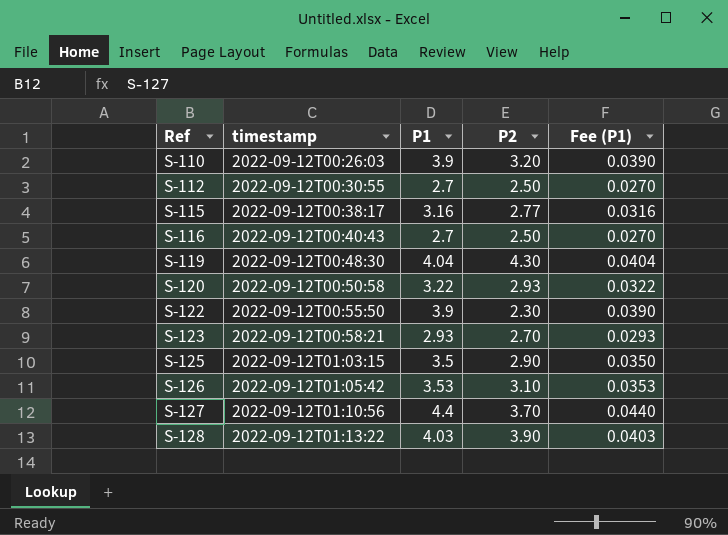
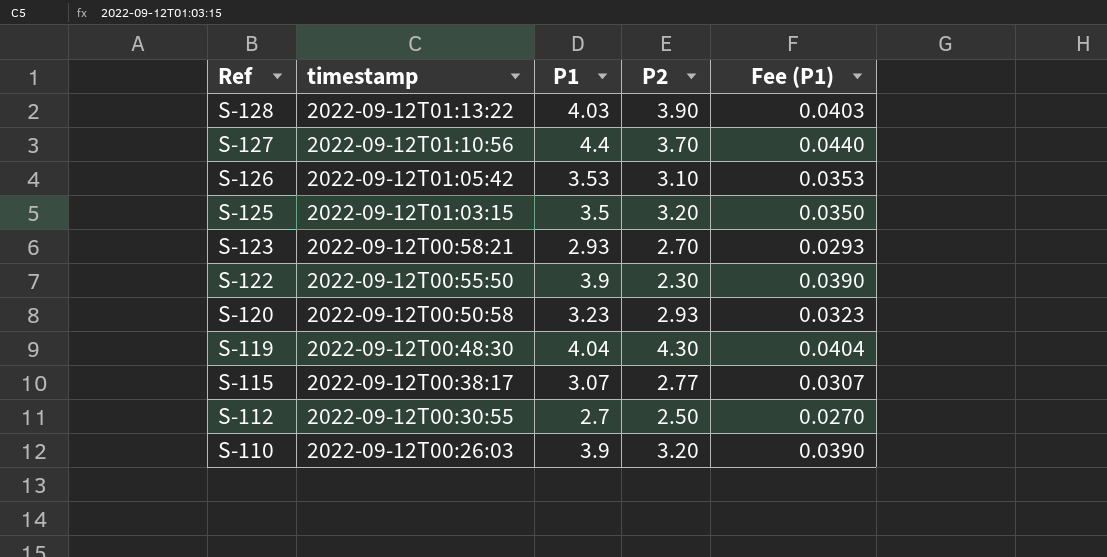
row order: Ref ascending -> Ref descending
row S-116: 2022-09-12T00:40:43 | 2.7 | 2.50 | 0.0270 -> none
S-125 | P2: 2.90 -> 3.20
S-120 | P1: 3.22 -> 3.23
S-120 | Fee (P1): 0.0322 -> 0.0323
S-115 | P1: 3.16 -> 3.07
S-115 | Fee (P1): 0.0316 -> 0.0307

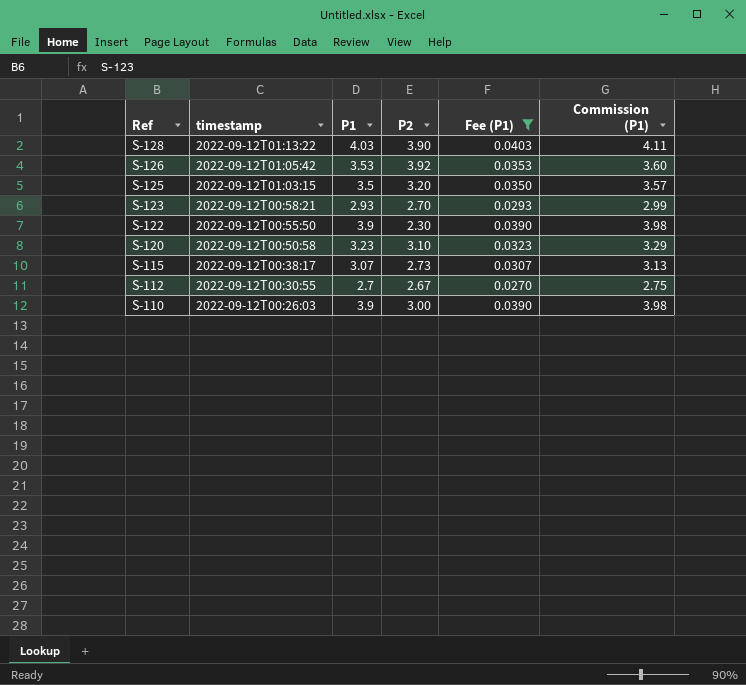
filter: none -> Fee (P1) <= 0.0403
column Commission (P1) | formula: none -> [P1] * 1.02
S-126 | P2: 3.10 -> 3.92
S-120 | P2: 2.93 -> 3.10
S-115 | P2: 2.77 -> 2.73
S-112 | P2: 2.50 -> 2.67
S-110 | P2: 3.20 -> 3.00

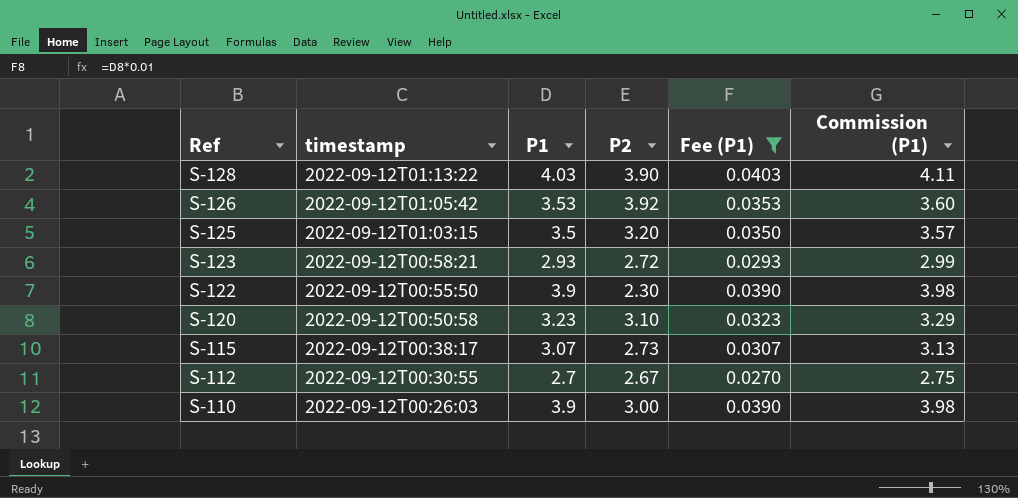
S-123 | P2: 2.70 -> 2.72

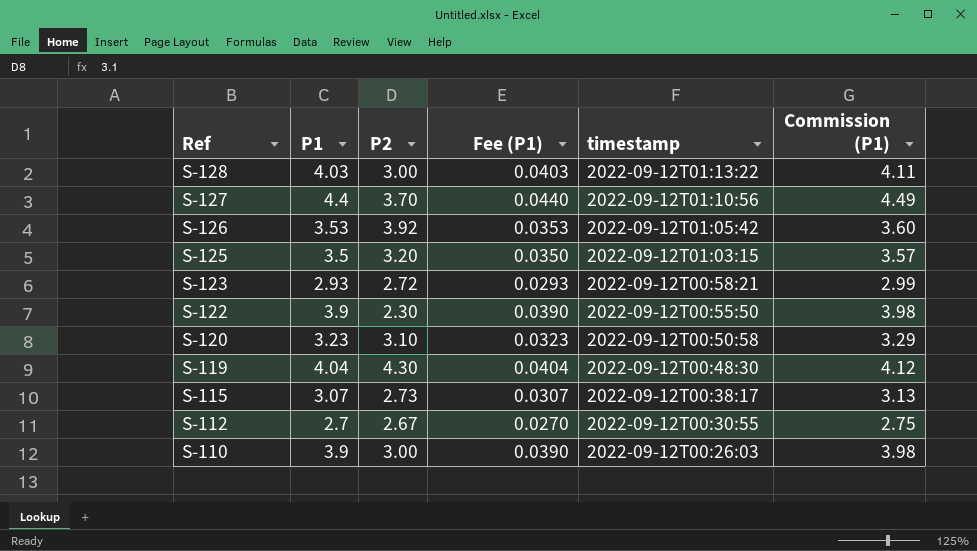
filter: Fee (P1) <= 0.0403 -> none
column timestamp | position: 2 -> 5
S-128 | P2: 3.90 -> 3.00

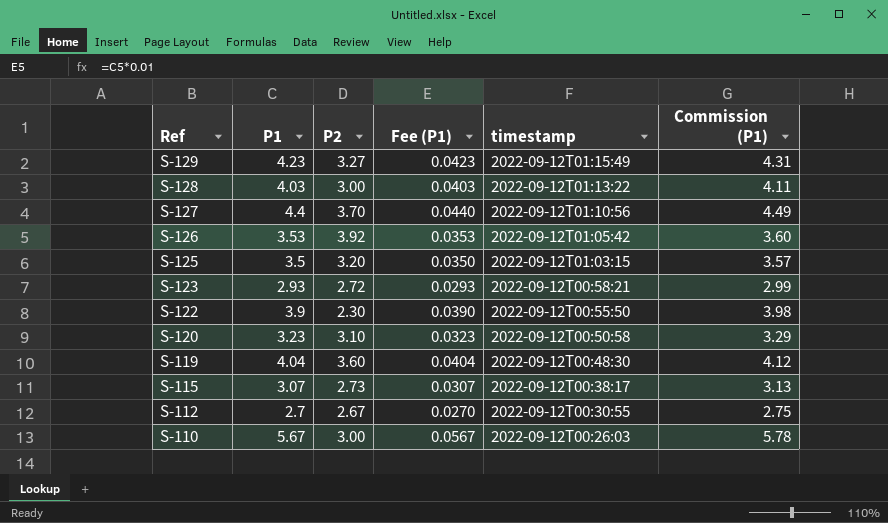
row S-129: none -> 4.23 | 3.27 | 0.0423 | 2022-09-12T01:15:49 | 4.31
S-119 | P2: 4.30 -> 3.60
S-110 | P1: 3.9 -> 5.67
S-110 | Fee (P1): 0.0390 -> 0.0567
S-110 | Commission (P1): 3.98 -> 5.78

